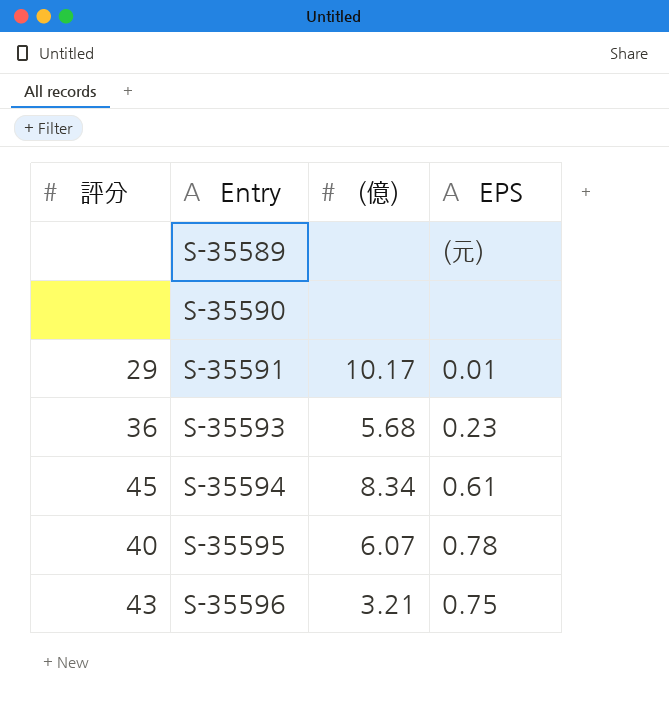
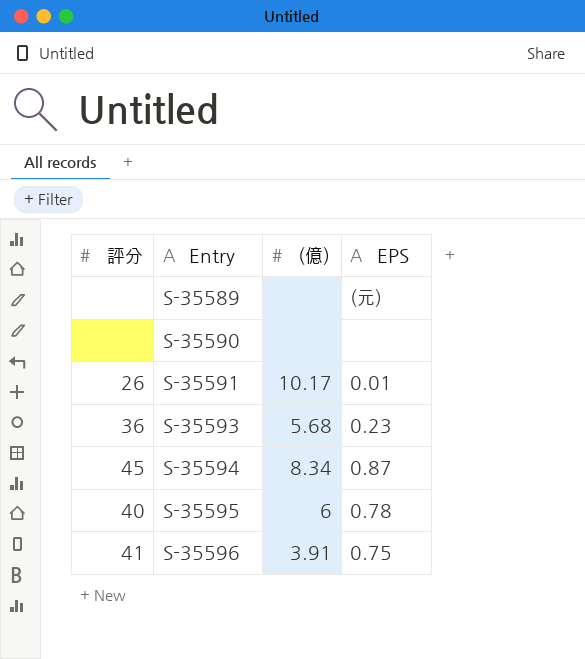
S-35591 | 評分: 29 -> 26
S-35594 | EPS: 0.61 -> 0.87
S-35595 | (億): 6.07 -> 6
S-35596 | 評分: 43 -> 41
S-35596 | (億): 3.21 -> 3.91

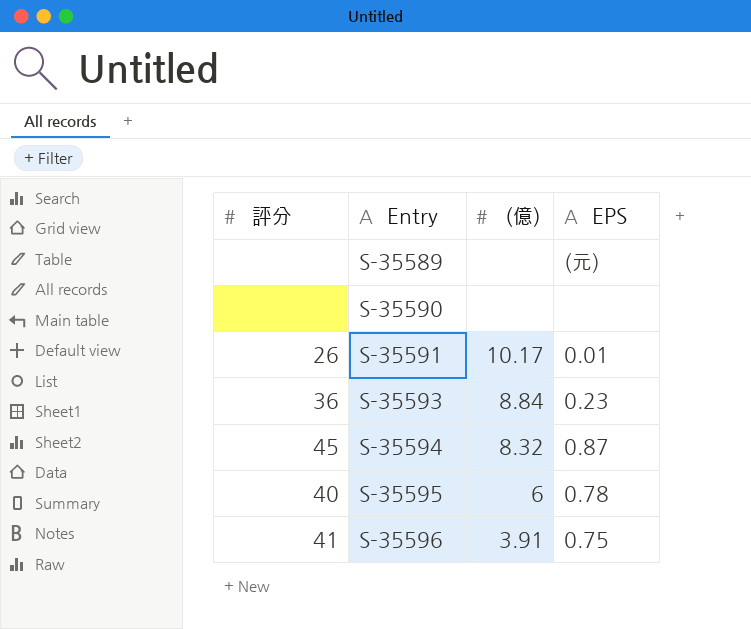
S-35593 | (億): 5.68 -> 8.84
S-35594 | (億): 8.34 -> 8.32

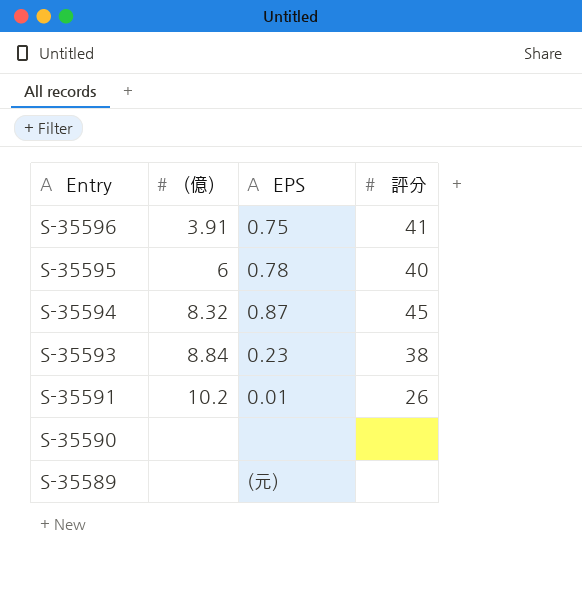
row order: Entry ascending -> Entry descending
column 評分 | position: 1 -> 4
S-35593 | 評分: 36 -> 38
S-35591 | (億): 10.17 -> 10.2

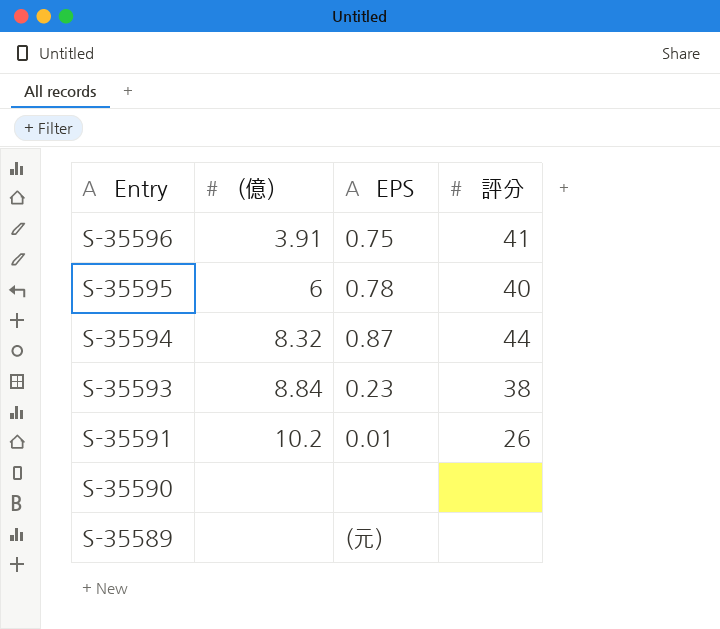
S-35594 | 評分: 45 -> 44

